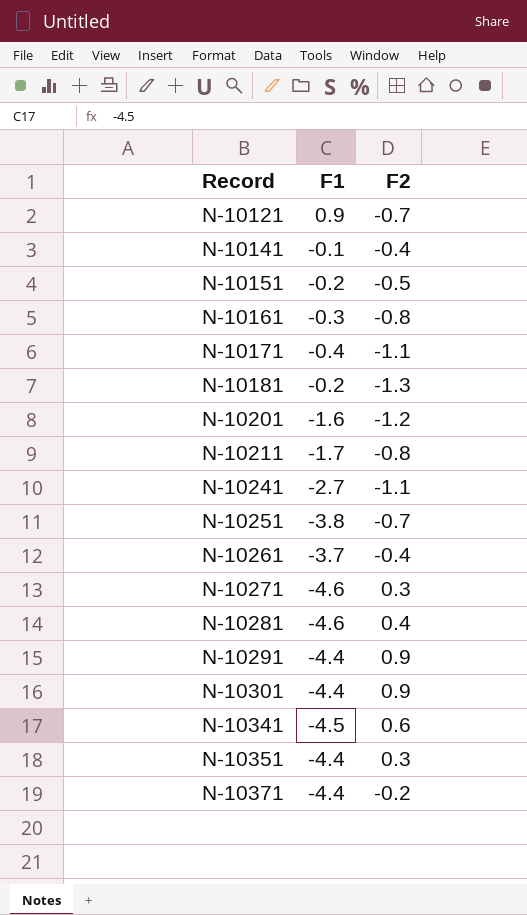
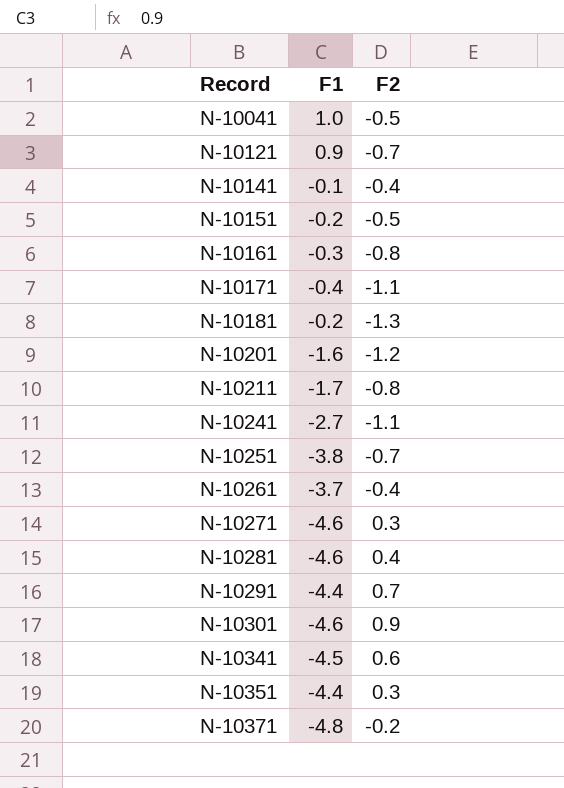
row N-10041: none -> 1.0 | -0.5
N-10291 | F2: 0.9 -> 0.7
N-10301 | F1: -4.4 -> -4.6
N-10371 | F1: -4.4 -> -4.8

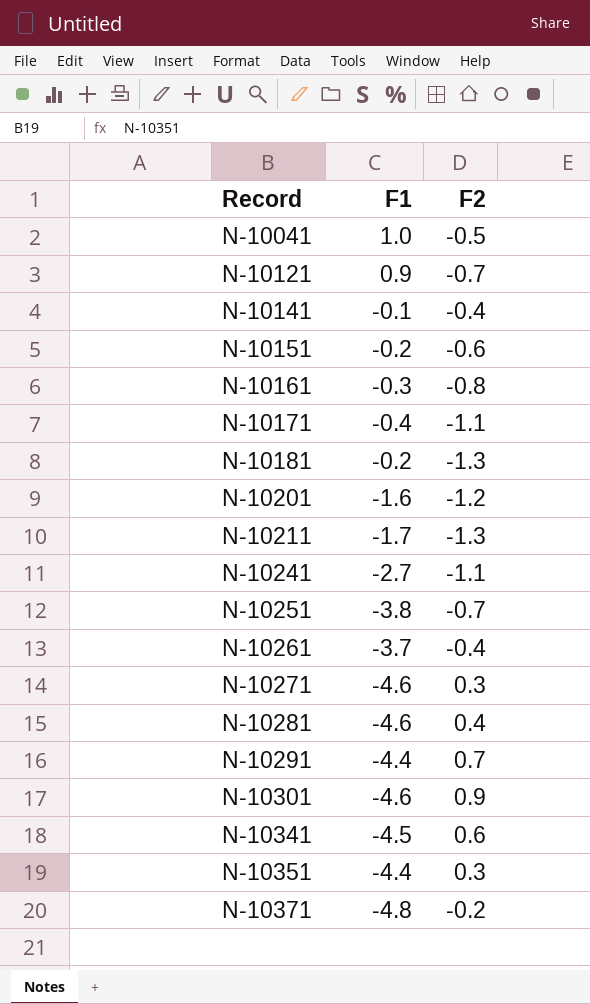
N-10151 | F2: -0.5 -> -0.6
N-10211 | F2: -0.8 -> -1.3

